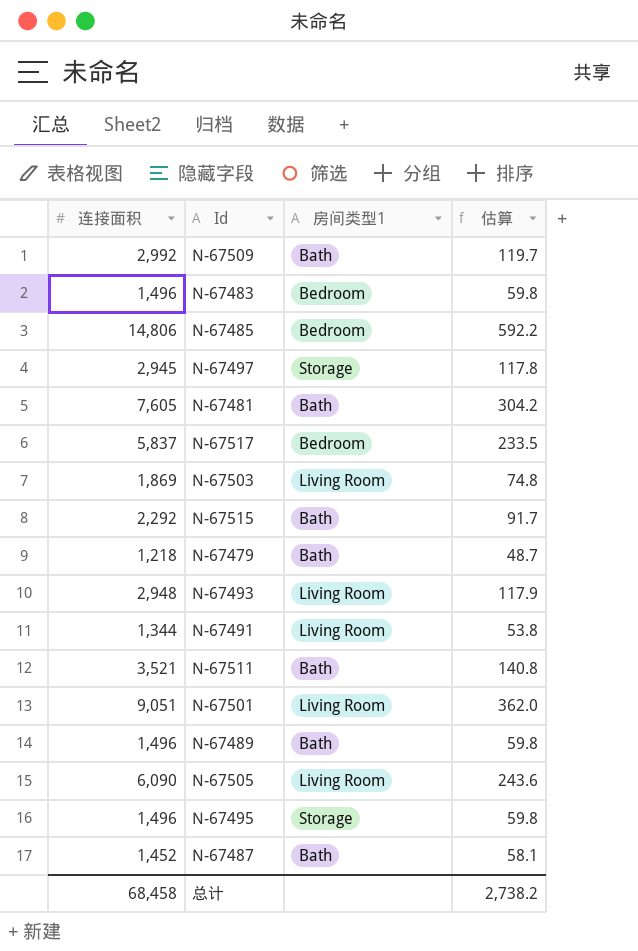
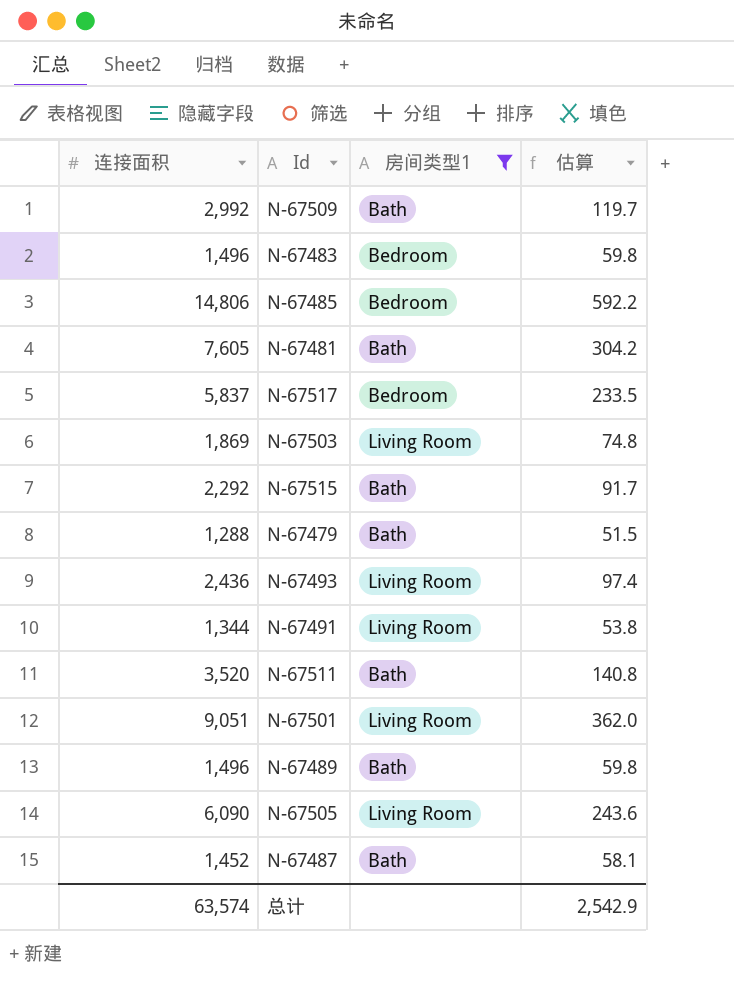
filter: none -> 房间类型1 != Storage
N-67479 | 连接面积: 1,218 -> 1,288
N-67479 | 估算: 48.7 -> 51.5
N-67493 | 连接面积: 2,948 -> 2,436
N-67493 | 估算: 117.9 -> 97.4
N-67511 | 连接面积: 3,521 -> 3,520
总计 | 连接面积: 68,458 -> 63,574
总计 | 估算: 2,738.2 -> 2,542.9

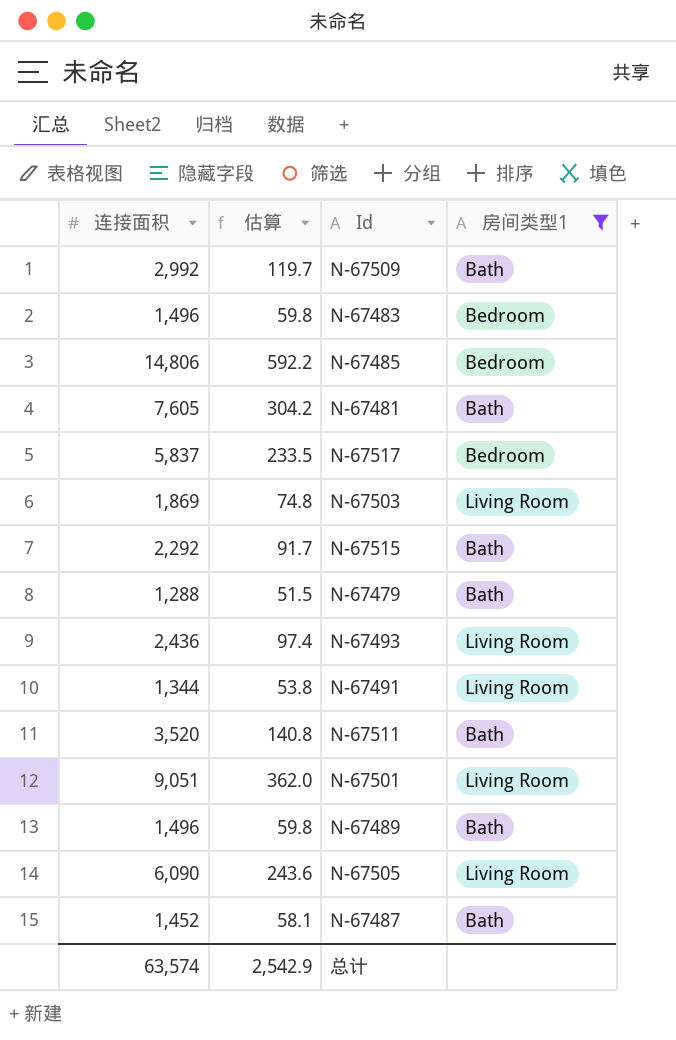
column 估算 | position: 4 -> 2

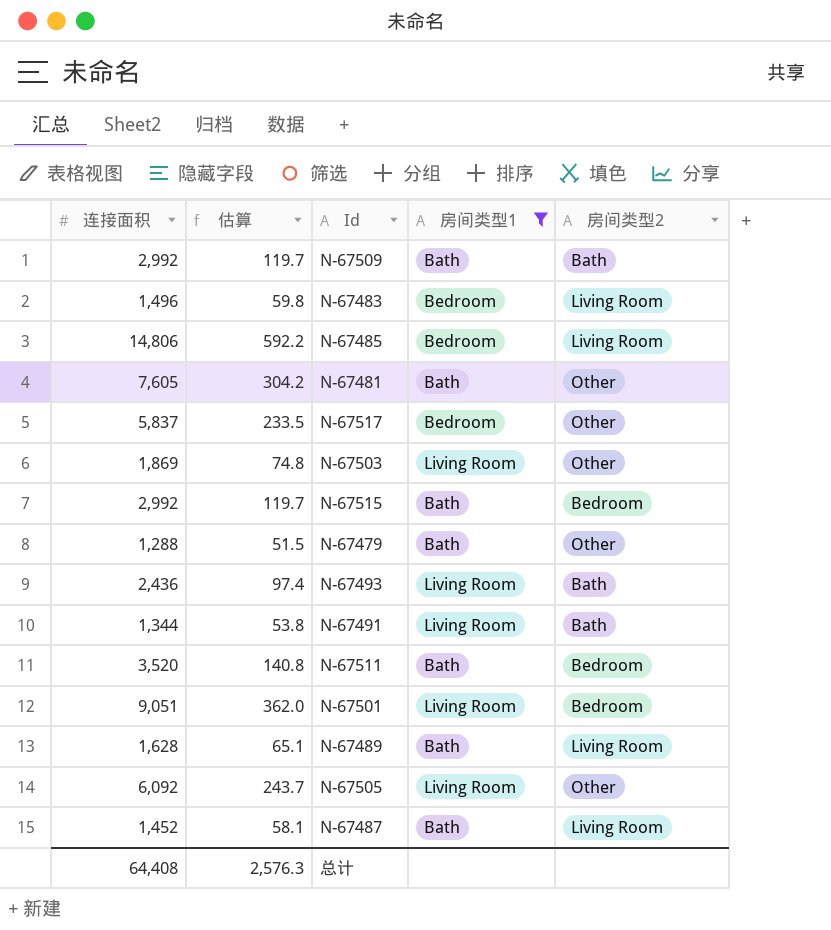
column 房间类型2 | position: none -> 5
N-67515 | 连接面积: 2,292 -> 2,992
N-67515 | 估算: 91.7 -> 119.7
N-67489 | 连接面积: 1,496 -> 1,628
N-67489 | 估算: 59.8 -> 65.1
N-67505 | 连接面积: 6,090 -> 6,092
N-67505 | 估算: 243.6 -> 243.7
总计 | 连接面积: 63,574 -> 64,408
总计 | 估算: 2,542.9 -> 2,576.3

